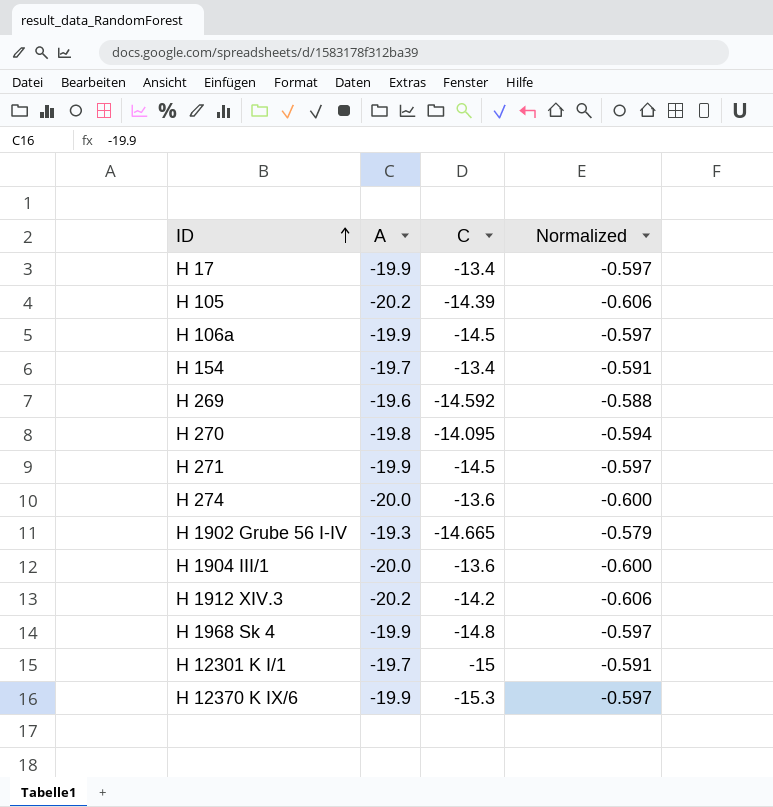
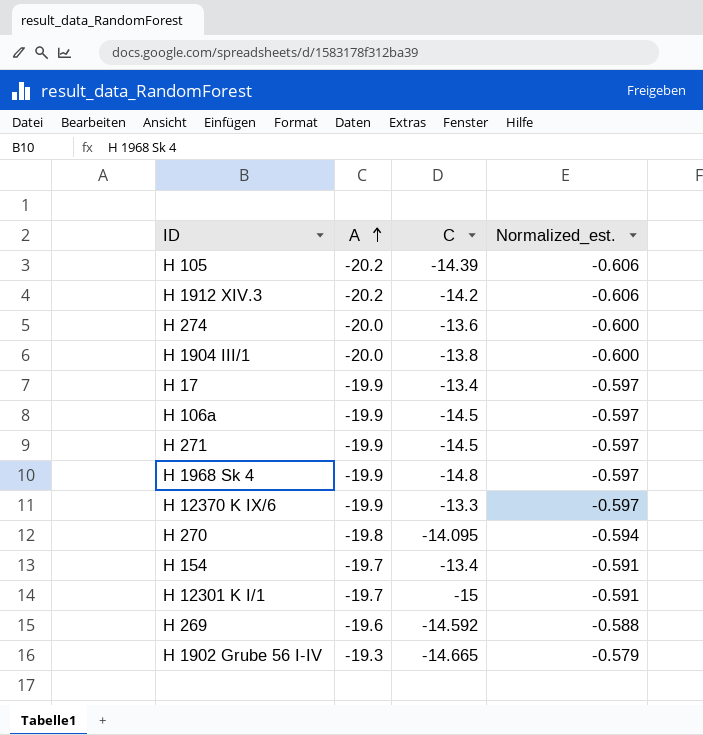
row order: ID ascending -> A ascending
column name: Normalized -> Normalized_est.
H 1904 III/1 | C: -13.6 -> -13.8
H 12370 K IX/6 | C: -15.3 -> -13.3

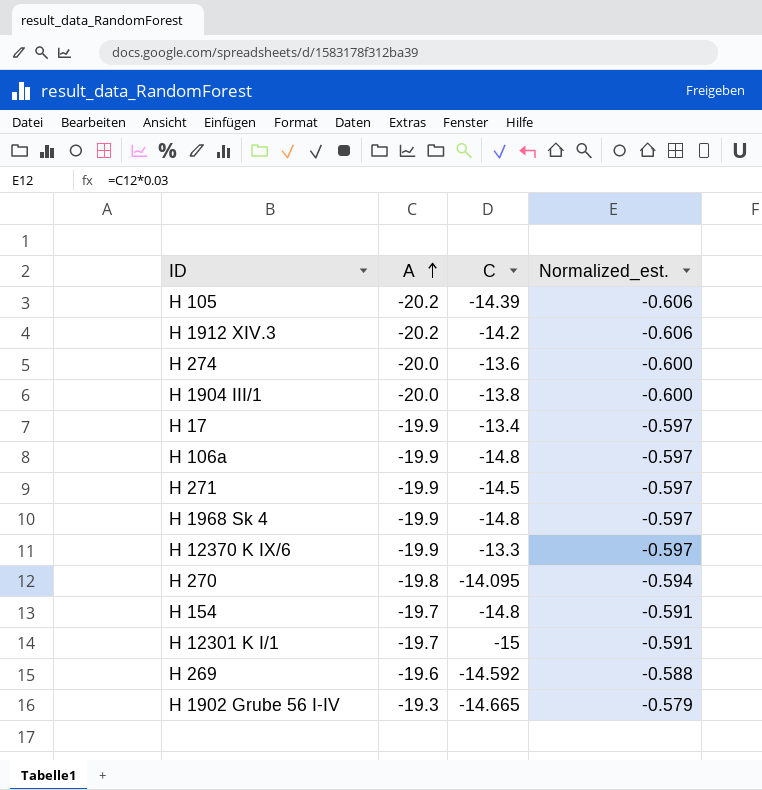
H 106a | C: -14.5 -> -14.8
H 154 | C: -13.4 -> -14.8

